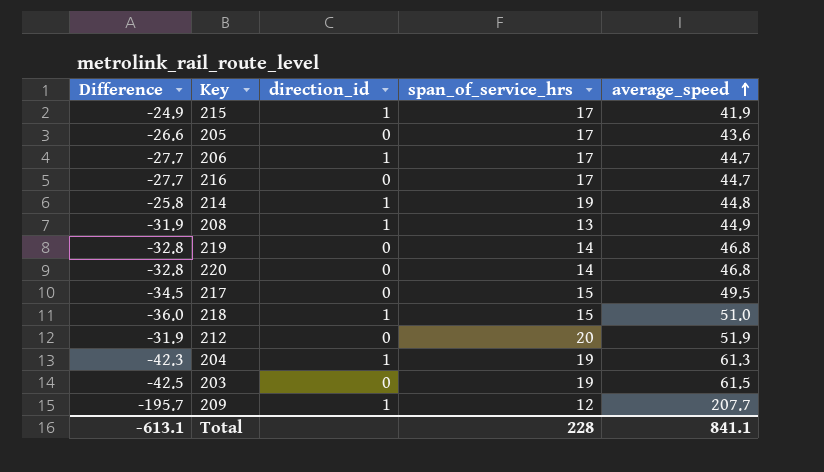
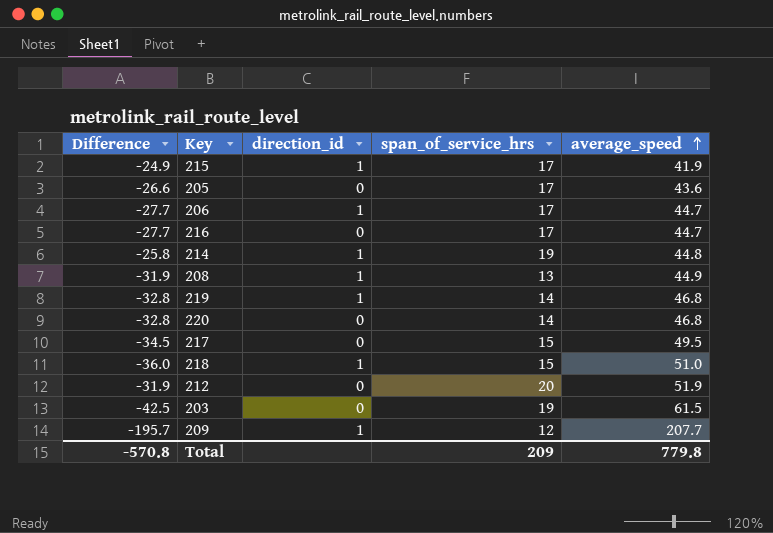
row 204: -42.3 | 1 | 19 | 61.3 -> none
219 | direction_id: 0 -> 1
Total | Difference: -613.1 -> -570.8
Total | span_of_service_hrs: 228 -> 209
Total | average_speed: 841.1 -> 779.8

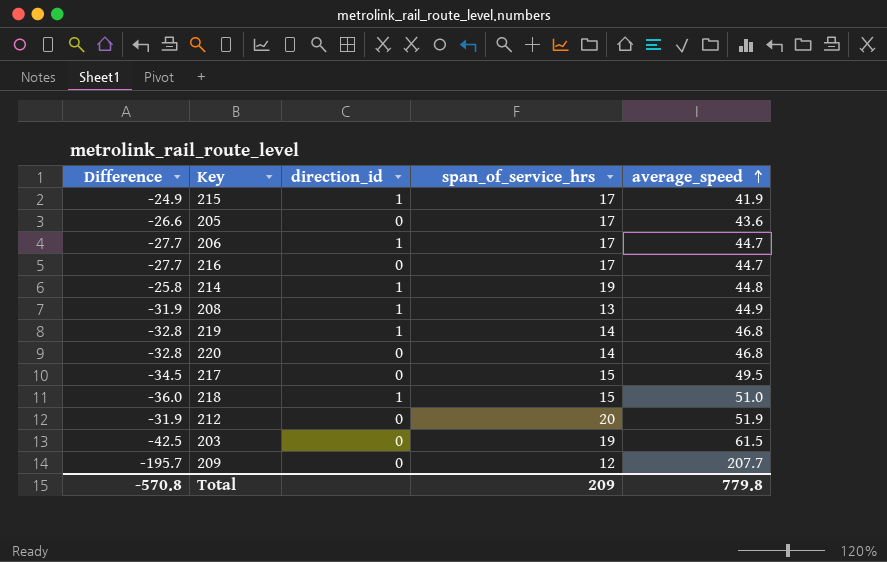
209 | direction_id: 1 -> 0

